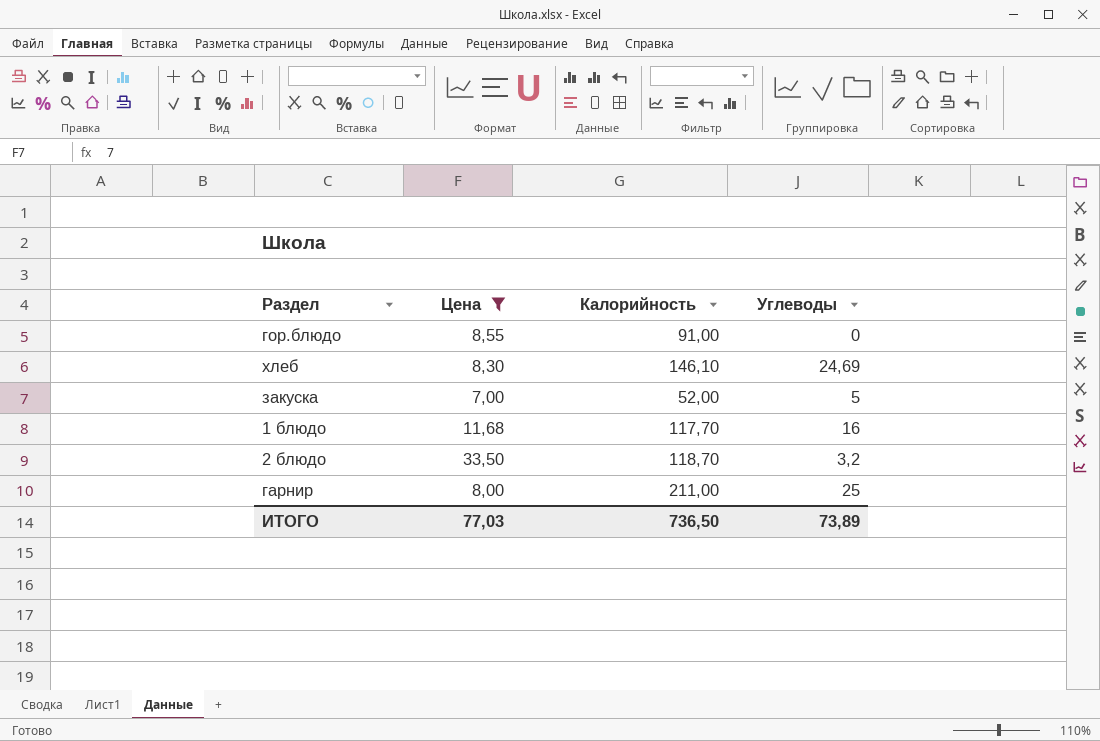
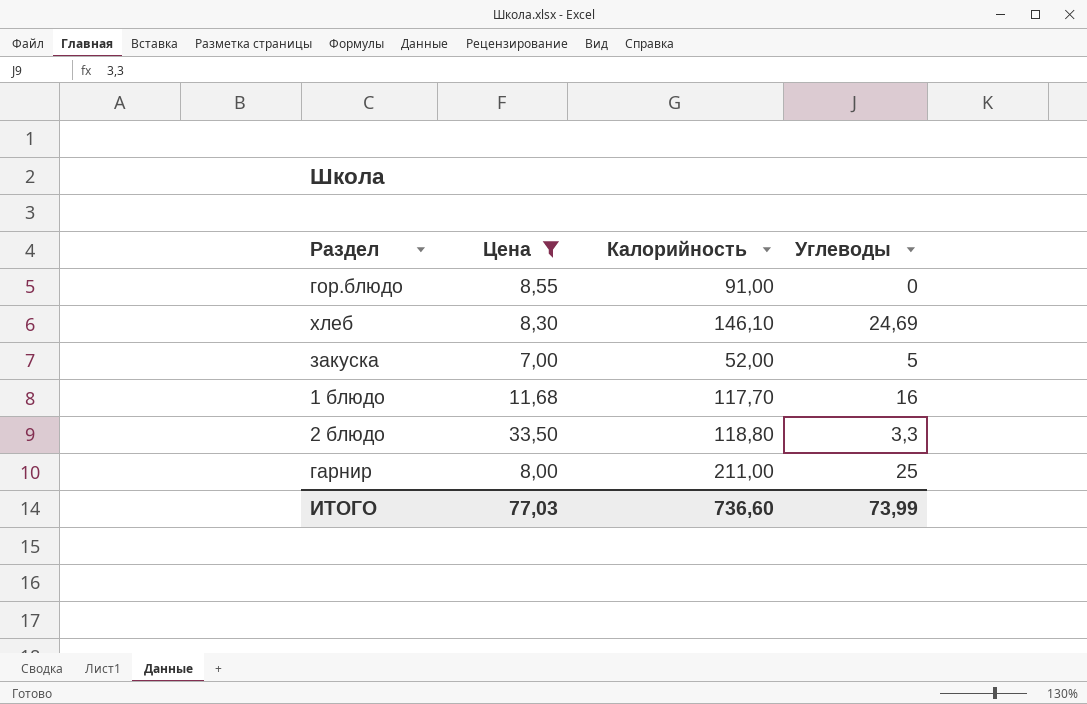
2 блюдо | Калорийность: 118,70 -> 118,80
2 блюдо | Углеводы: 3,2 -> 3,3
ИТОГО | Калорийность: 736,50 -> 736,60
ИТОГО | Углеводы: 73,89 -> 73,99

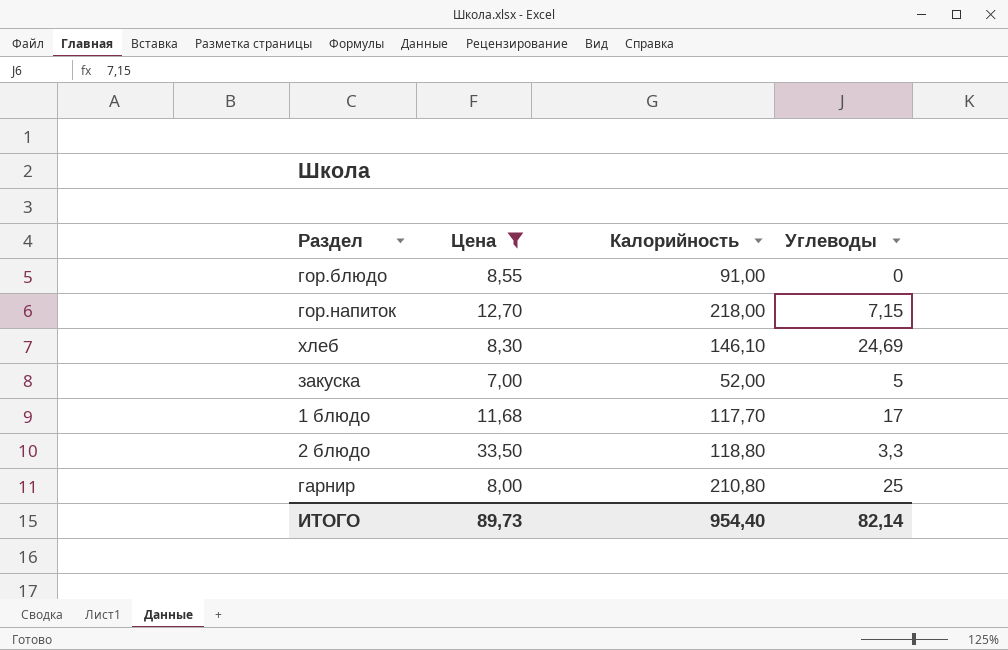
row гор.напиток: none -> 12,70 | 218,00 | 7,15
1 блюдо | Углеводы: 16 -> 17
гарнир | Калорийность: 211,00 -> 210,80
ИТОГО | Цена: 77,03 -> 89,73
ИТОГО | Калорийность: 736,60 -> 954,40
ИТОГО | Углеводы: 73,99 -> 82,14

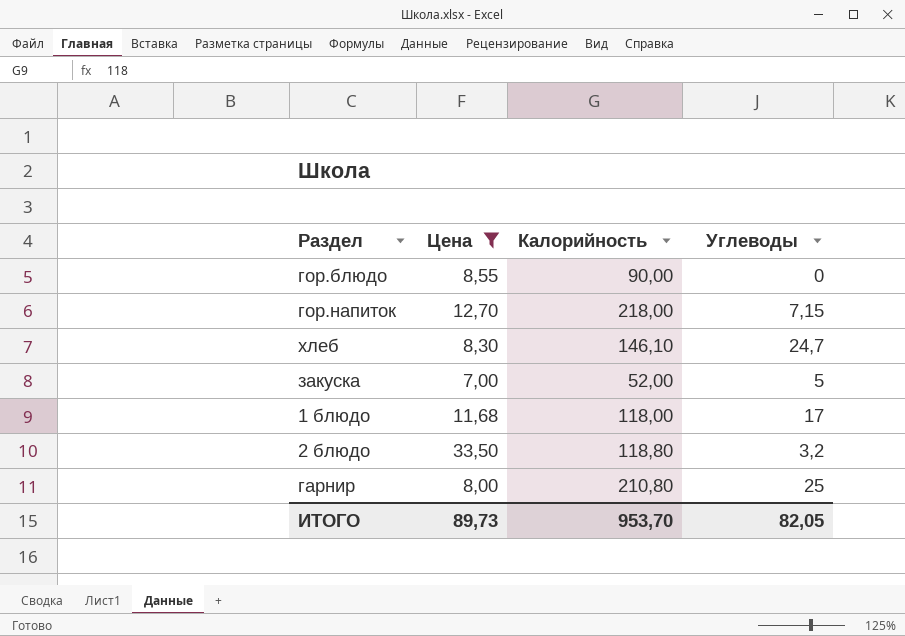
гор.блюдо | Калорийность: 91,00 -> 90,00
хлеб | Углеводы: 24,69 -> 24,7
1 блюдо | Калорийность: 117,70 -> 118,00
2 блюдо | Углеводы: 3,3 -> 3,2
ИТОГО | Калорийность: 954,40 -> 953,70
ИТОГО | Углеводы: 82,14 -> 82,05

